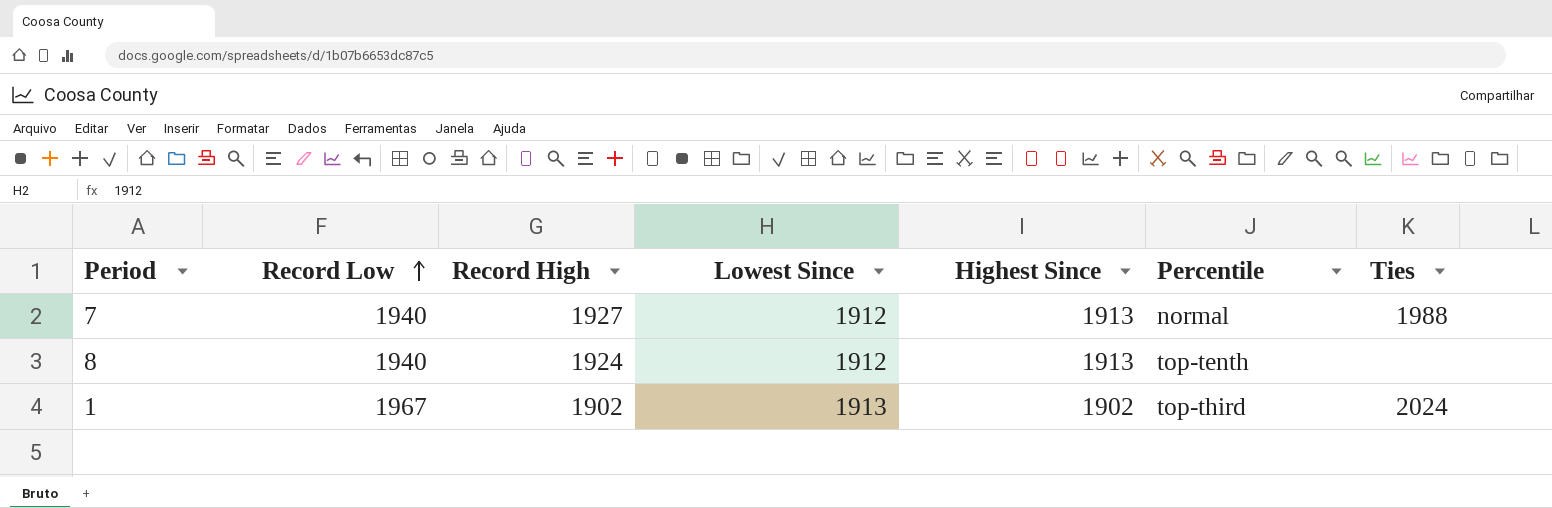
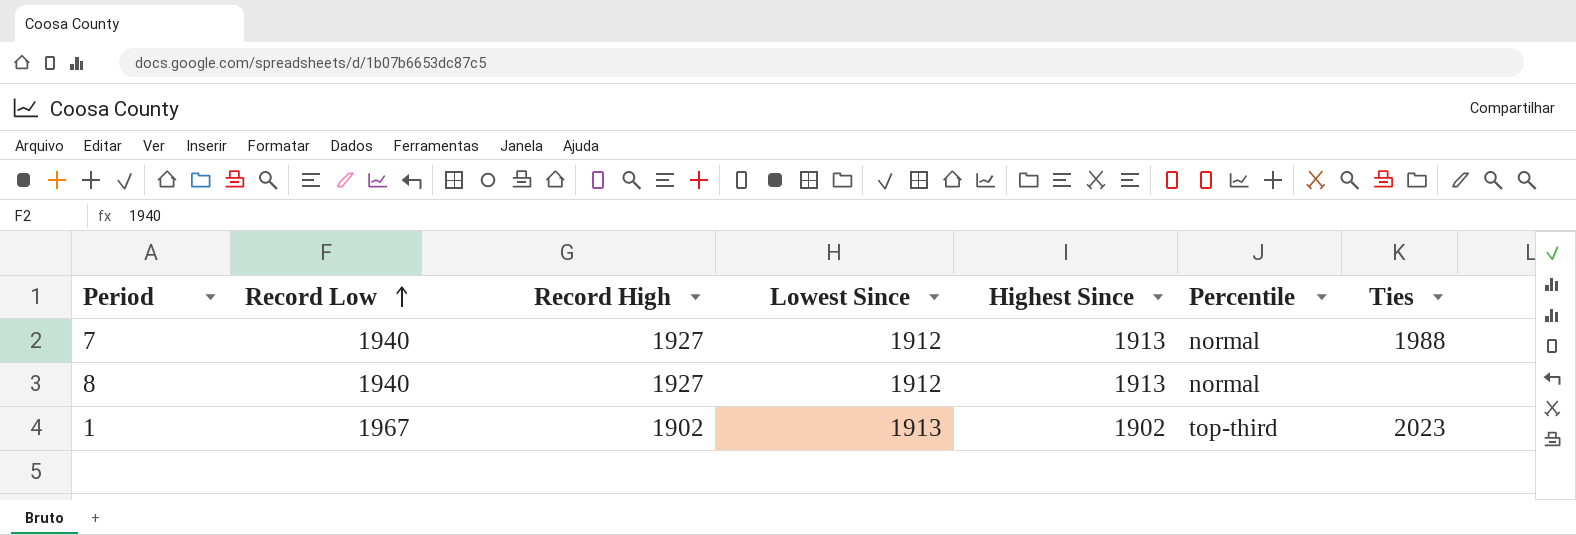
8 | Record High: 1924 -> 1927
8 | Percentile: top-tenth -> normal
1 | Ties: 2024 -> 2023

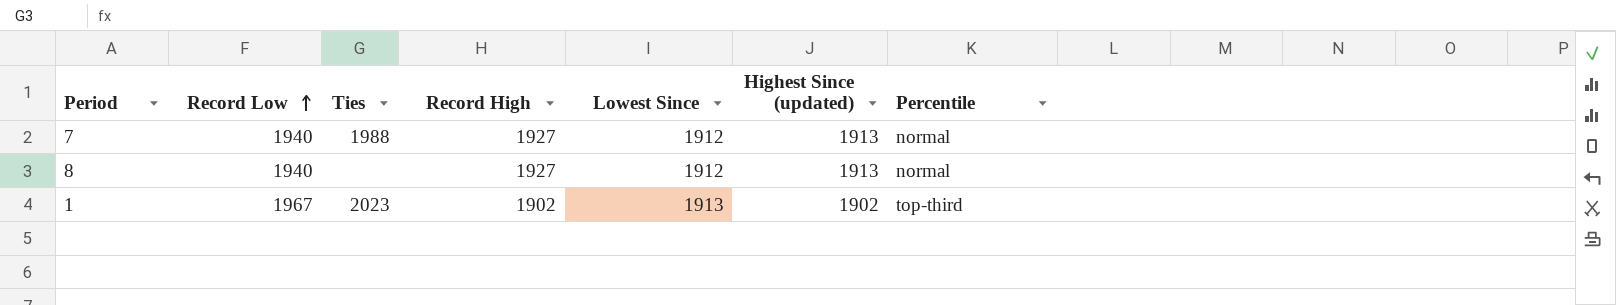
column Ties | position: 7 -> 3
column name: Highest Since -> Highest Since (updated)

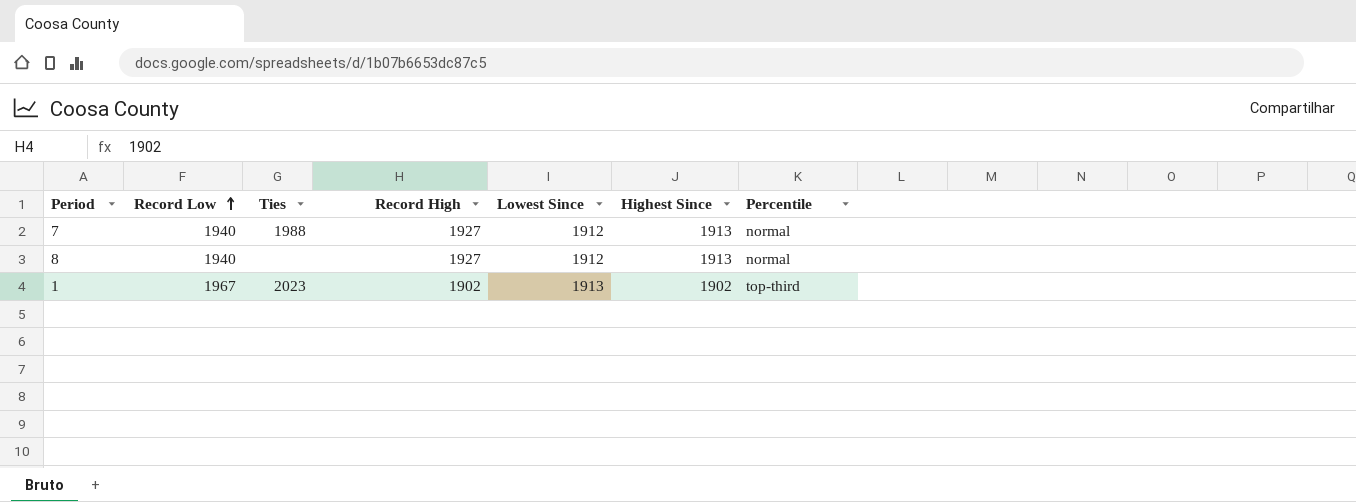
column name: Highest Since (updated) -> Highest Since

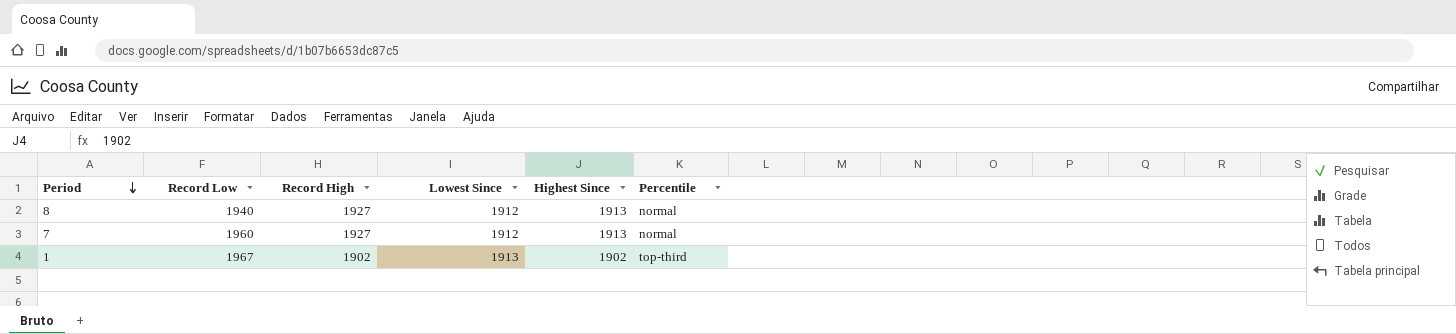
row order: Record Low ascending -> Period descending
column Ties | position: 3 -> none
7 | Record Low: 1940 -> 1960

